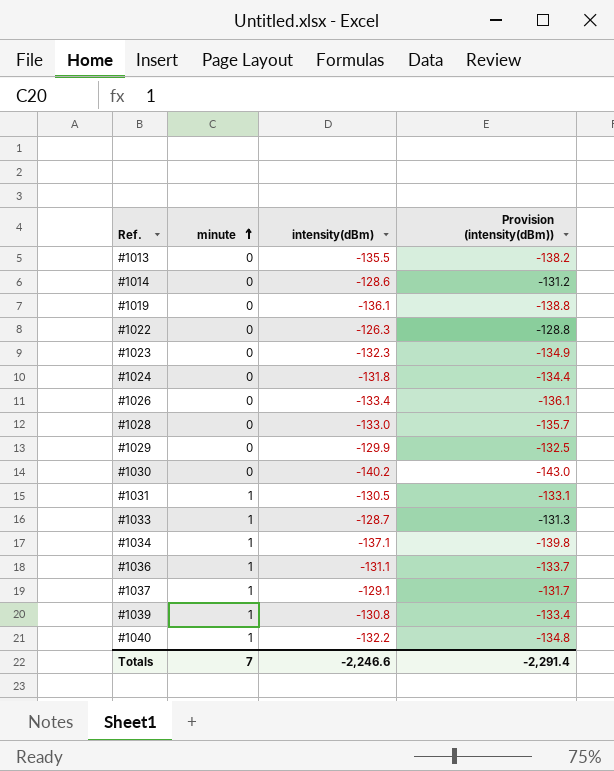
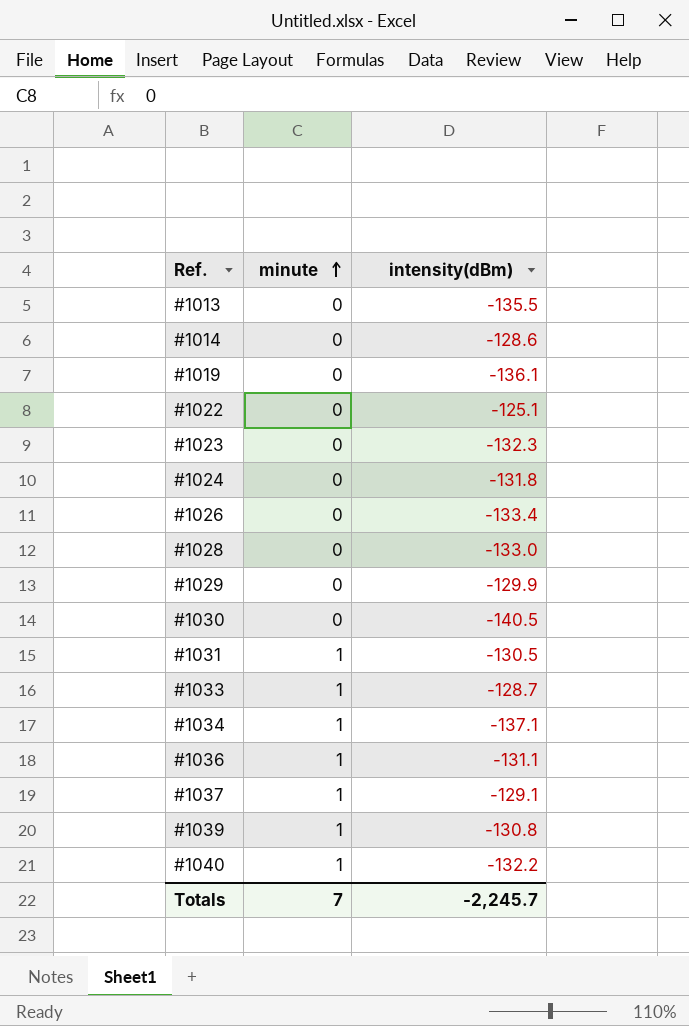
column Provision (intensity(dBm)) | formula: [intensity(dBm)] * 1.02 -> none
#1022 | intensity(dBm): -126.3 -> -125.1
#1030 | intensity(dBm): -140.2 -> -140.5
Totals | intensity(dBm): -2,246.6 -> -2,245.7

